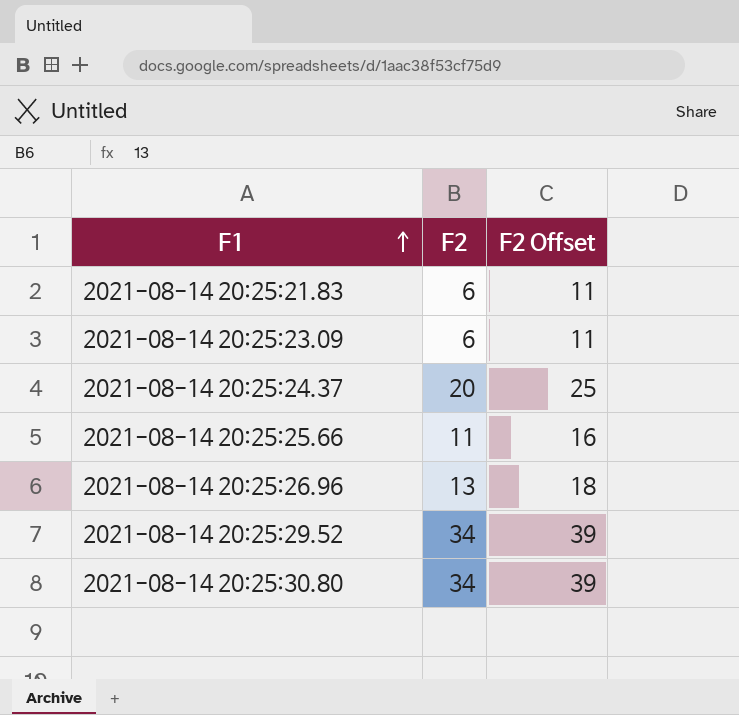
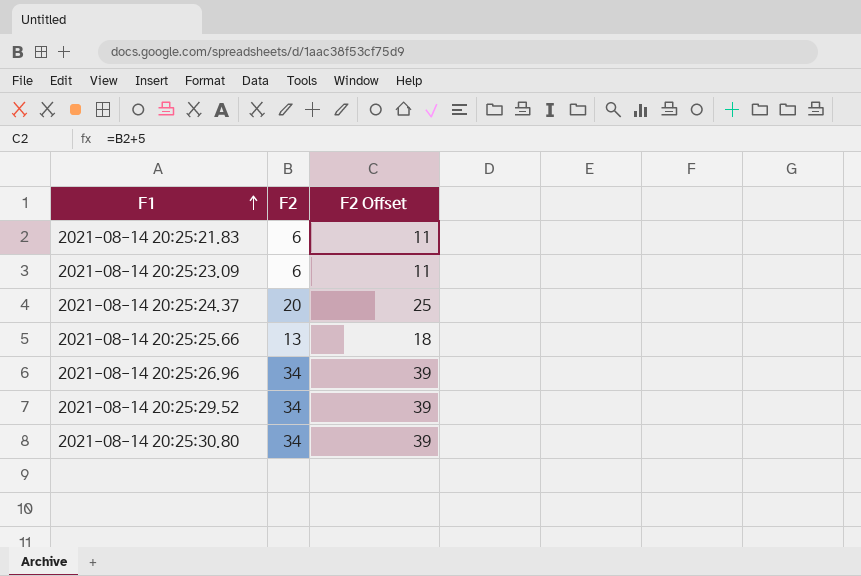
2021-08-14 20:25:25.66 | F2: 11 -> 13
2021-08-14 20:25:25.66 | F2 Offset: 16 -> 18
2021-08-14 20:25:26.96 | F2: 13 -> 34
2021-08-14 20:25:26.96 | F2 Offset: 18 -> 39

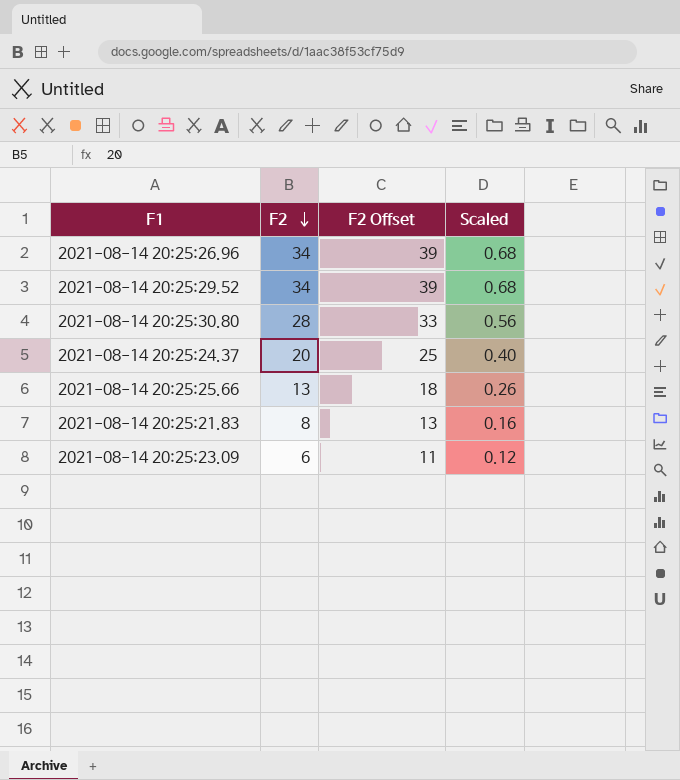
row order: F1 ascending -> F2 descending
column Scaled | formula: none -> [F2] * 0.02
2021-08-14 20:25:30.80 | F2: 34 -> 28
2021-08-14 20:25:30.80 | F2 Offset: 39 -> 33
2021-08-14 20:25:21.83 | F2: 6 -> 8
2021-08-14 20:25:21.83 | F2 Offset: 11 -> 13

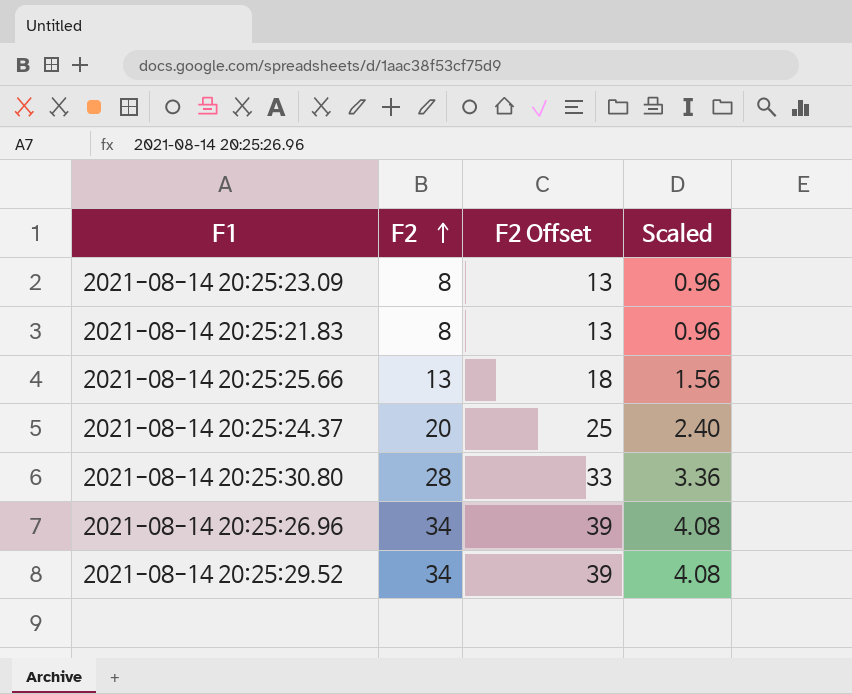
row order: F2 descending -> F2 ascending
column Scaled | formula: [F2] * 0.02 -> [F2] * 0.12
2021-08-14 20:25:23.09 | F2: 6 -> 8
2021-08-14 20:25:23.09 | F2 Offset: 11 -> 13

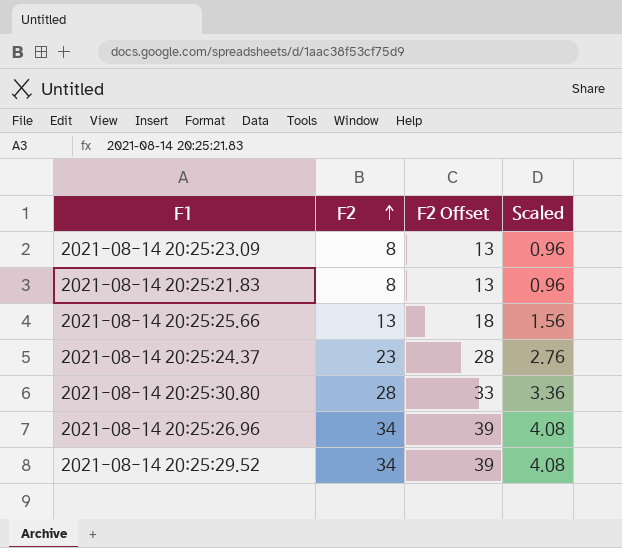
2021-08-14 20:25:24.37 | F2: 20 -> 23
2021-08-14 20:25:24.37 | F2 Offset: 25 -> 28
2021-08-14 20:25:24.37 | Scaled: 2.40 -> 2.76

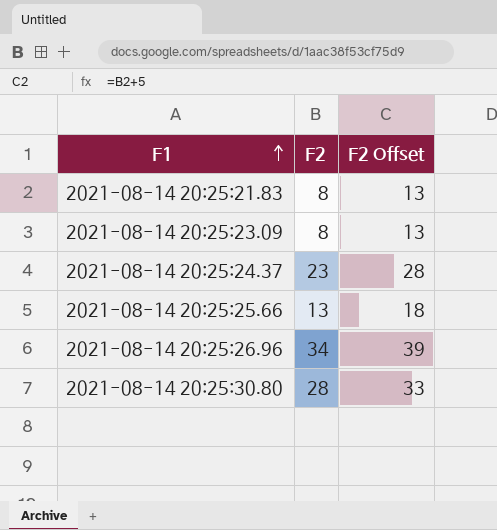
row order: F2 ascending -> F1 ascending
column Scaled | formula: [F2] * 0.12 -> none
row 2021-08-14 20:25:29.52: 34 | 39 | 4.08 -> none

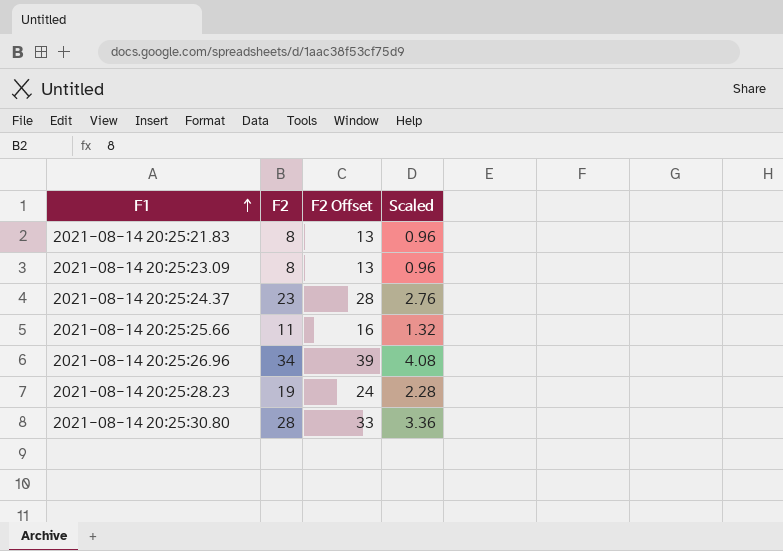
column Scaled | formula: none -> [F2] * 0.12
2021-08-14 20:25:25.66 | F2: 13 -> 11
2021-08-14 20:25:25.66 | F2 Offset: 18 -> 16
row 2021-08-14 20:25:28.23: none -> 19 | 24 | 2.28

